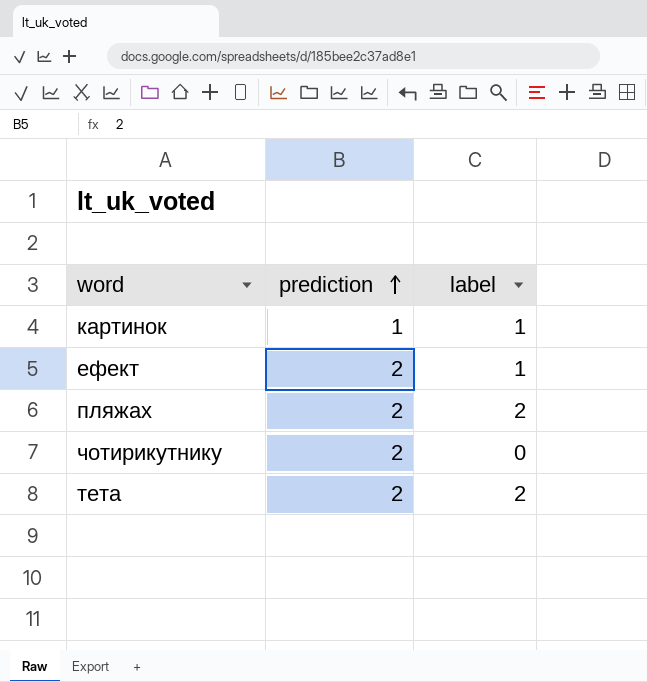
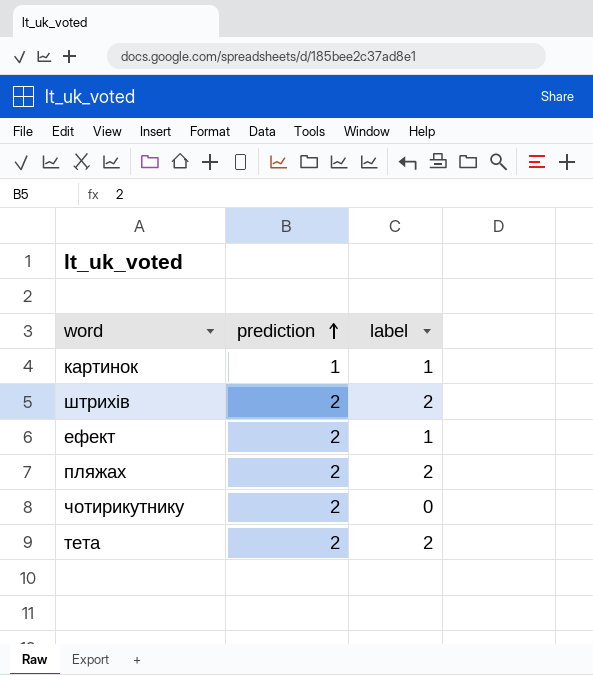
row штрихів: none -> 2 | 2

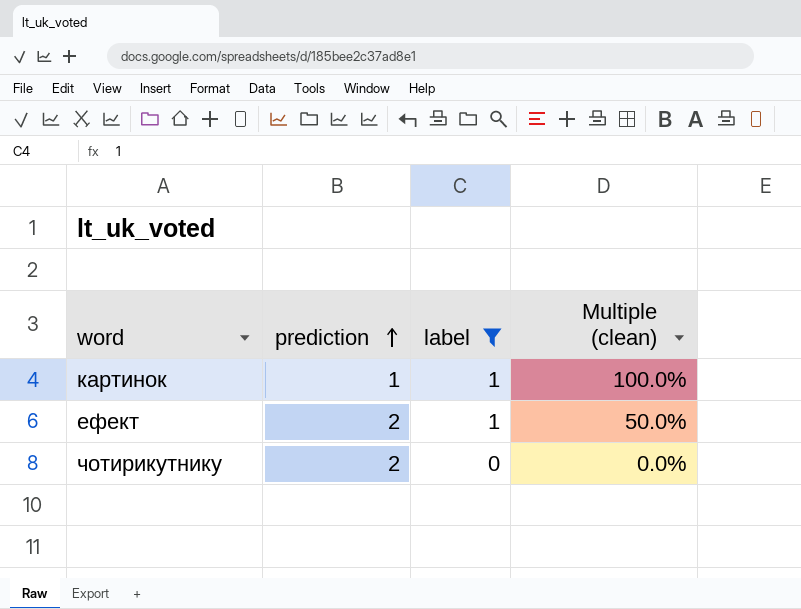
filter: none -> label != 2
column Multiple (clean) | formula: none -> [label] / [prediction]

